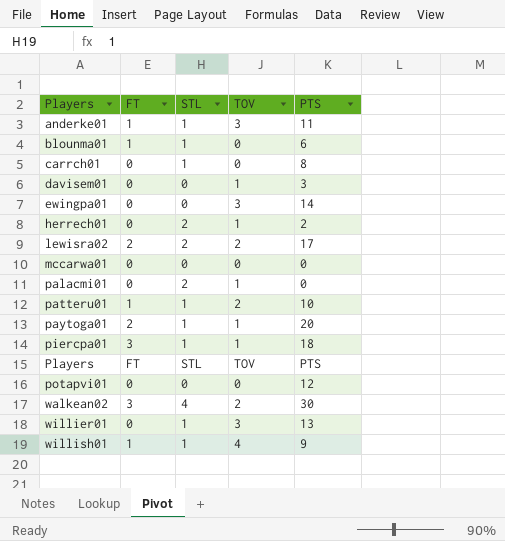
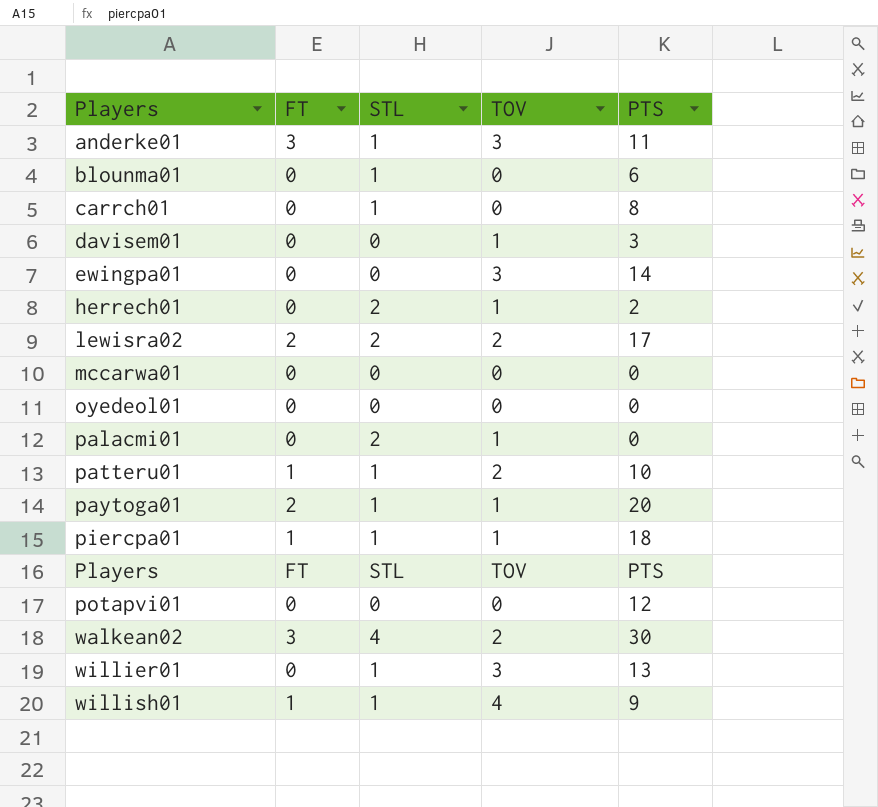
anderke01 | FT: 1 -> 3
blounma01 | FT: 1 -> 0
row oyedeol01: none -> 0 | 0 | 0 | 0
piercpa01 | FT: 3 -> 1

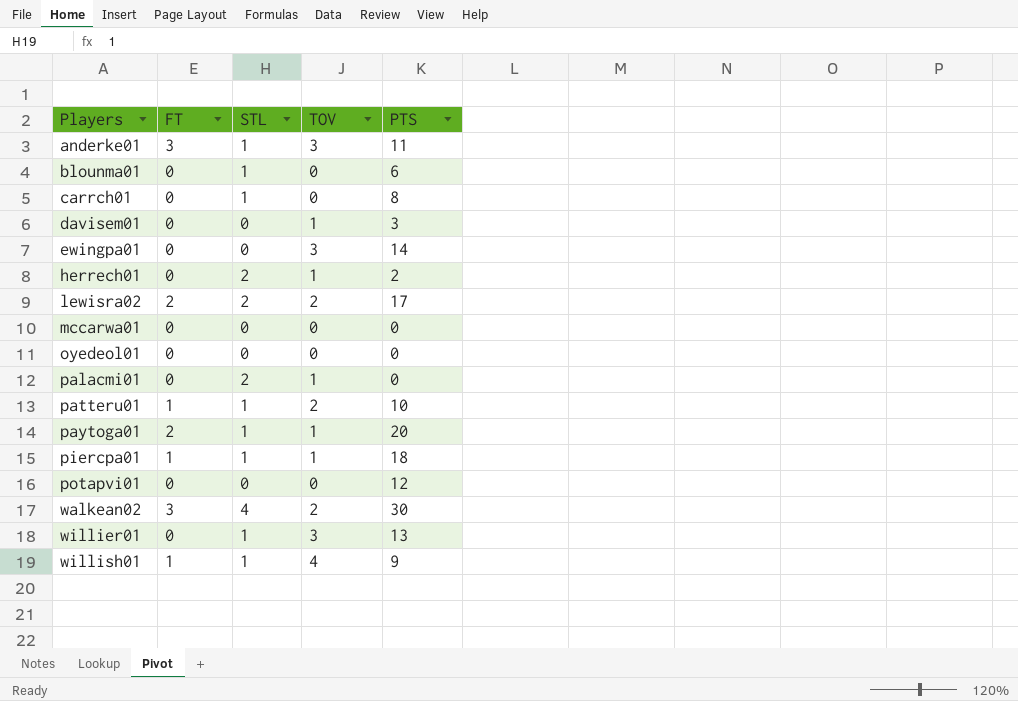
row Players: FT | STL | TOV | PTS -> none

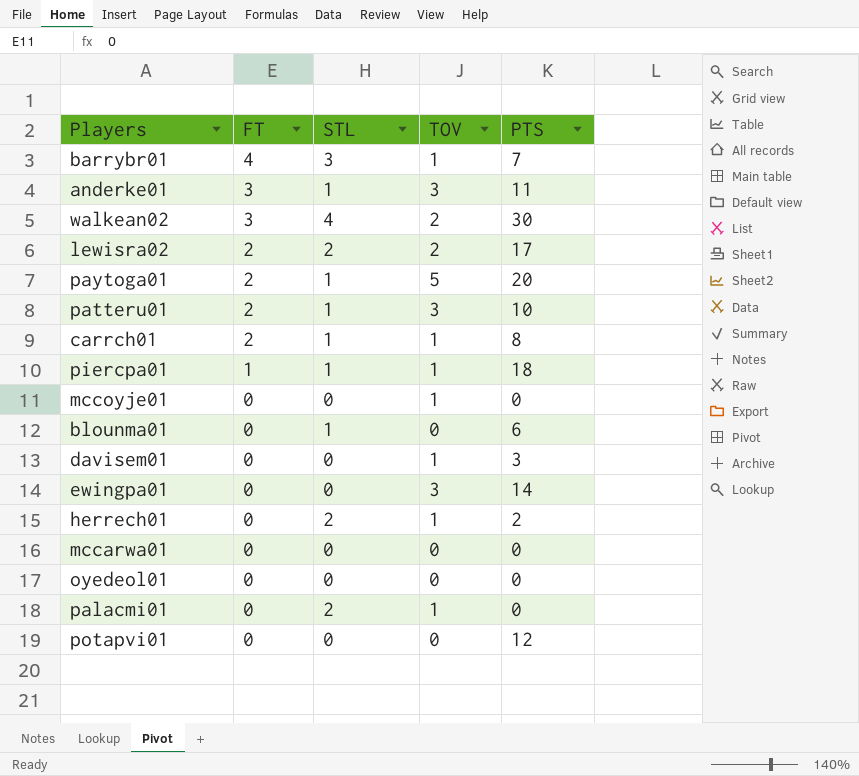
row order: Players ascending -> FT descending
row willier01: 0 | 1 | 3 | 13 -> none
row willish01: 1 | 1 | 4 | 9 -> none
row barrybr01: none -> 4 | 3 | 1 | 7
paytoga01 | TOV: 1 -> 5
patteru01 | FT: 1 -> 2
patteru01 | TOV: 2 -> 3
carrch01 | FT: 0 -> 2
carrch01 | TOV: 0 -> 1
row mccoyje01: none -> 0 | 0 | 1 | 0

